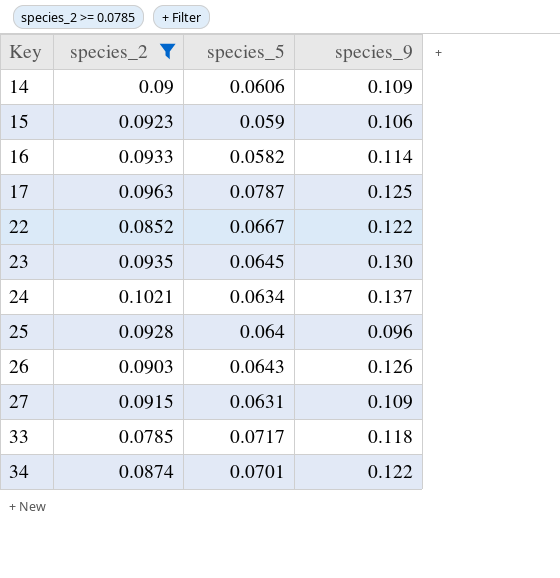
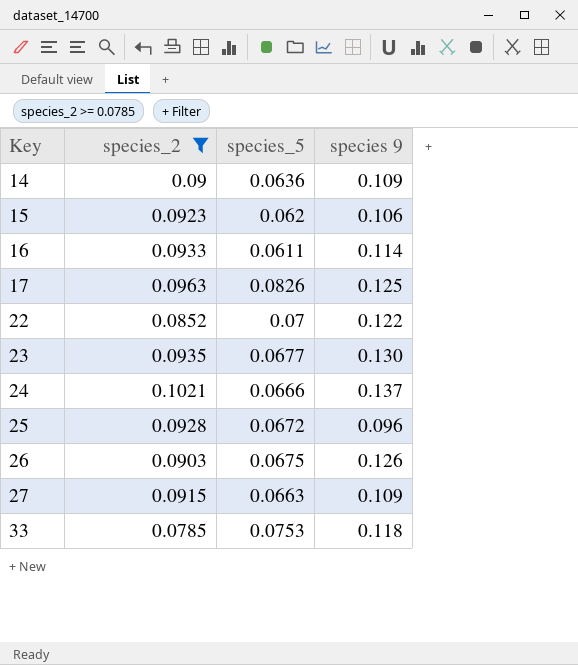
column name: species_9 -> species 9
row 34: 0.0874 | 0.0701 | 0.122 -> none
14 | species_5: 0.0606 -> 0.0636
15 | species_5: 0.059 -> 0.062
16 | species_5: 0.0582 -> 0.0611
17 | species_5: 0.0787 -> 0.0826
22 | species_5: 0.0667 -> 0.07
23 | species_5: 0.0645 -> 0.0677
24 | species_5: 0.0634 -> 0.0666
25 | species_5: 0.064 -> 0.0672
26 | species_5: 0.0643 -> 0.0675
27 | species_5: 0.0631 -> 0.0663
33 | species_5: 0.0717 -> 0.0753

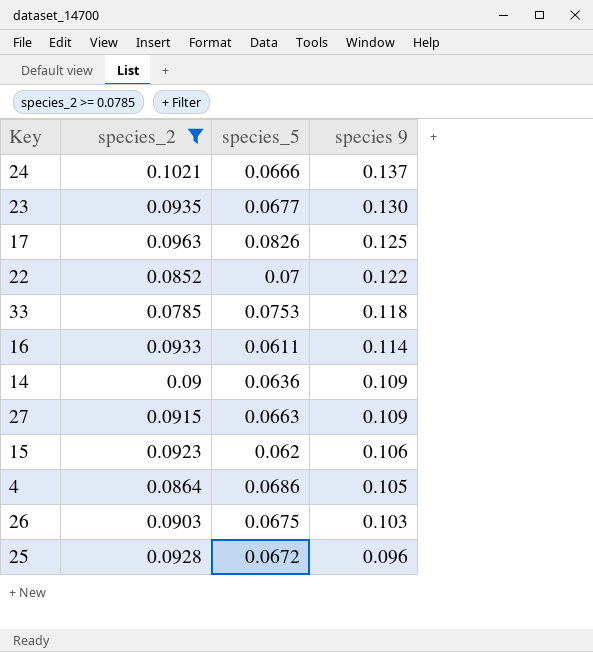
row order: Key ascending -> species 9 descending
row 4: none -> 0.0864 | 0.0686 | 0.105
26 | species 9: 0.126 -> 0.103

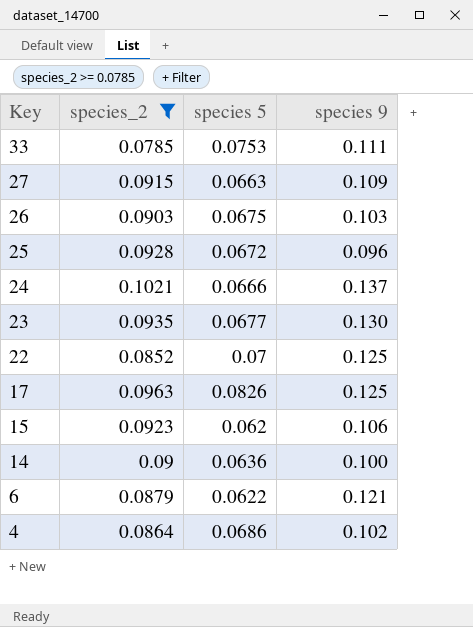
row order: species 9 descending -> Key descending
column name: species_5 -> species 5
row 16: 0.0933 | 0.0611 | 0.114 -> none
33 | species 9: 0.118 -> 0.111
22 | species 9: 0.122 -> 0.125
14 | species 9: 0.109 -> 0.100
row 6: none -> 0.0879 | 0.0622 | 0.121
4 | species 9: 0.105 -> 0.102

